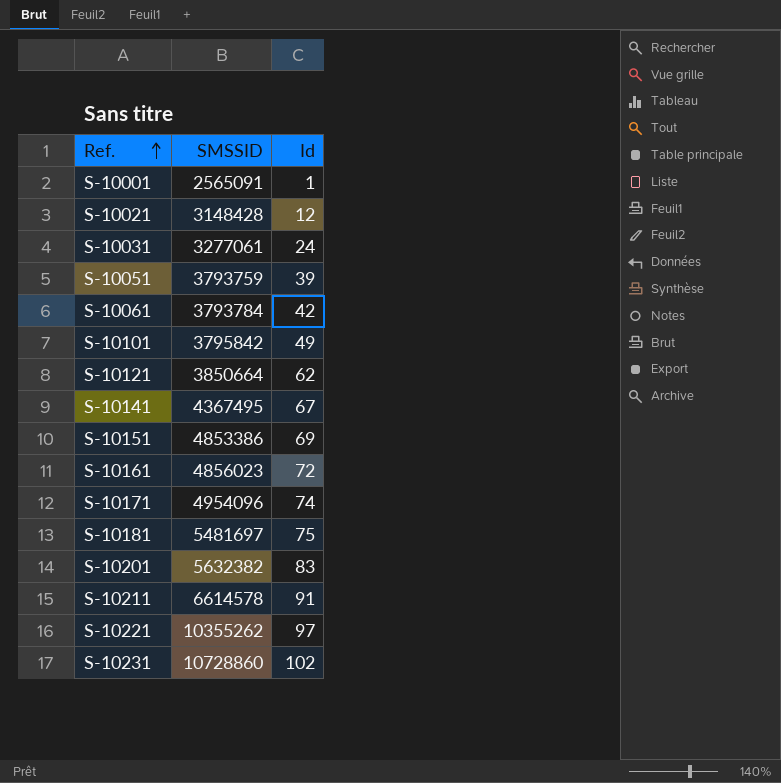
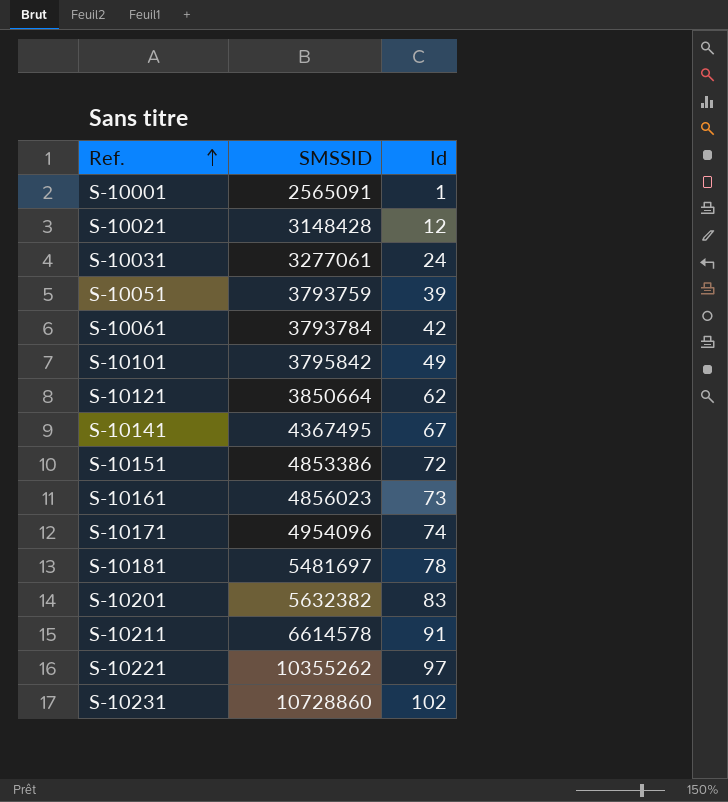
S-10151 | Id: 69 -> 72
S-10161 | Id: 72 -> 73
S-10181 | Id: 75 -> 78

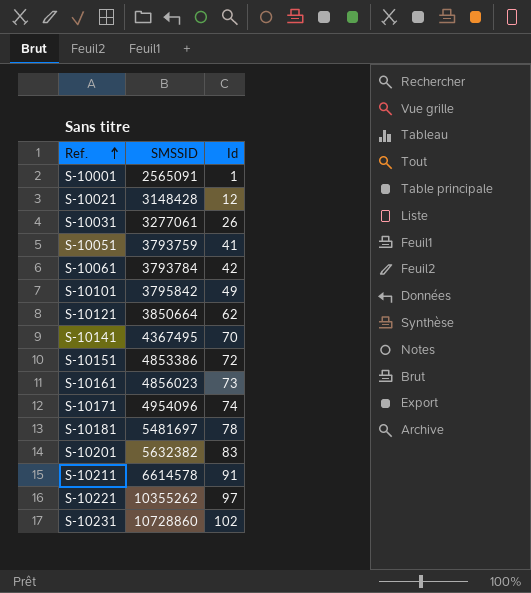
S-10031 | Id: 24 -> 26
S-10051 | Id: 39 -> 41
S-10141 | Id: 67 -> 70

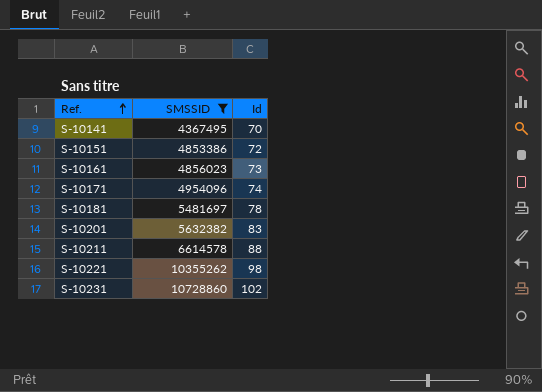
filter: none -> SMSSID >= 4367495
S-10211 | Id: 91 -> 88
S-10221 | Id: 97 -> 98

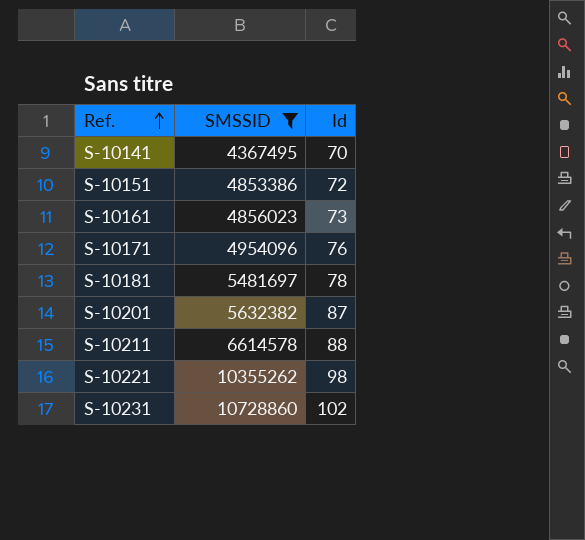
S-10171 | Id: 74 -> 76
S-10201 | Id: 83 -> 87

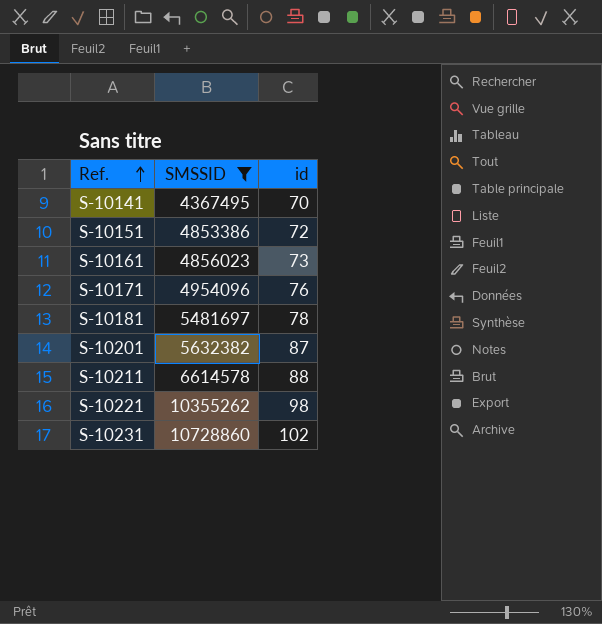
column name: Id -> id

